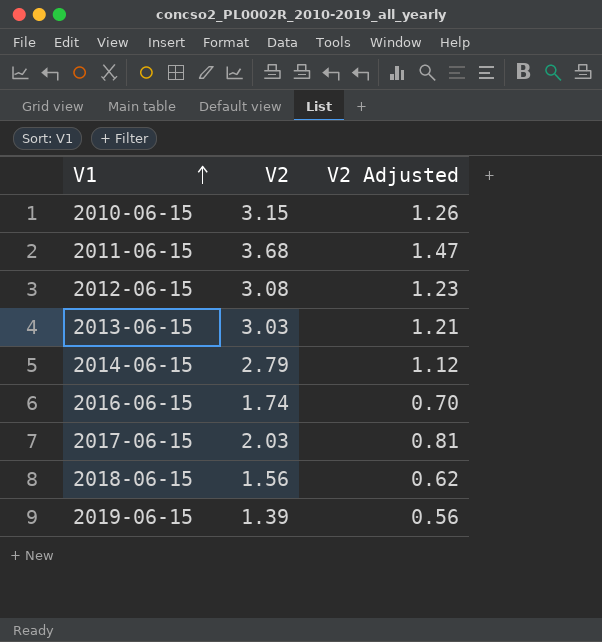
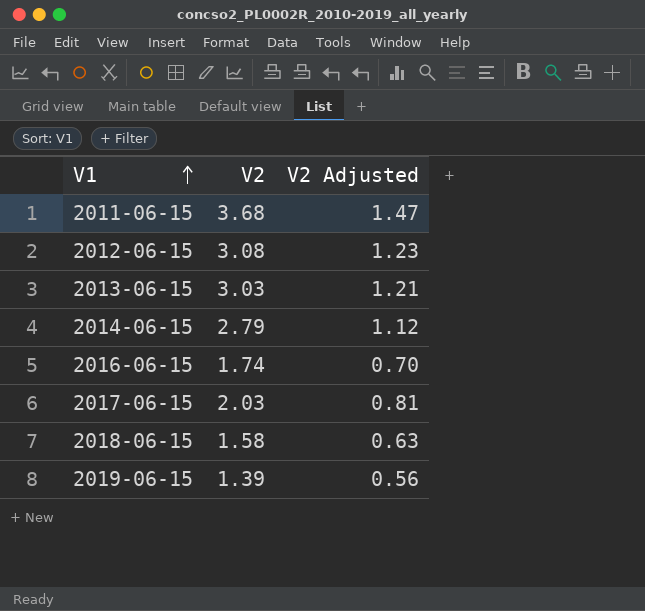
row 2010-06-15: 3.15 | 1.26 -> none
2018-06-15 | V2: 1.56 -> 1.58
2018-06-15 | V2 Adjusted: 0.62 -> 0.63

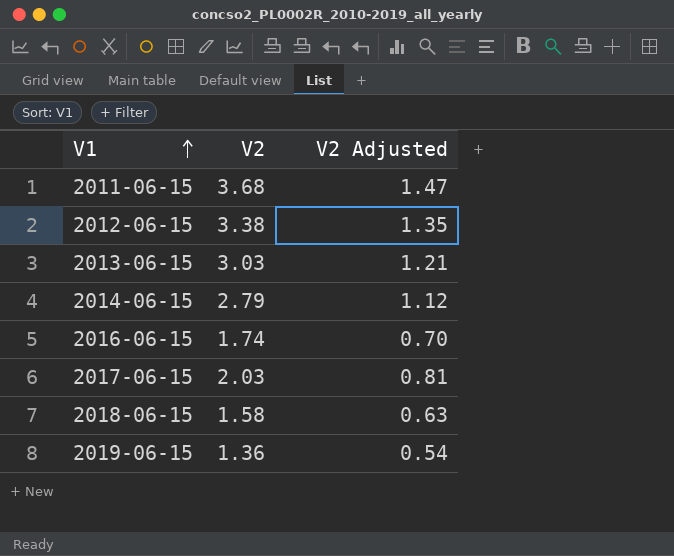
2012-06-15 | V2: 3.08 -> 3.38
2012-06-15 | V2 Adjusted: 1.23 -> 1.35
2019-06-15 | V2: 1.39 -> 1.36
2019-06-15 | V2 Adjusted: 0.56 -> 0.54

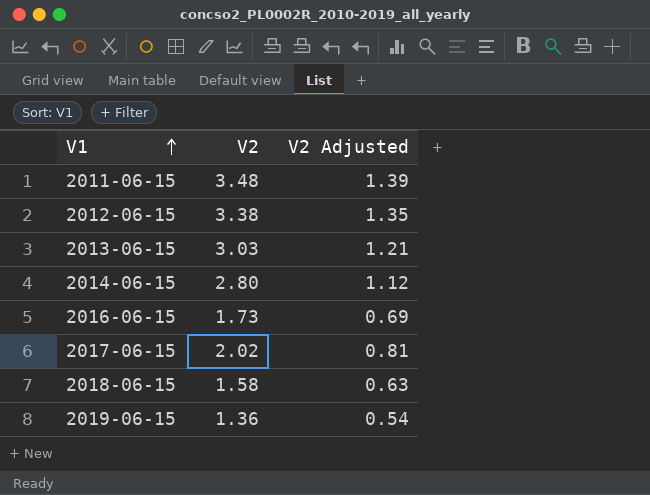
2011-06-15 | V2: 3.68 -> 3.48
2011-06-15 | V2 Adjusted: 1.47 -> 1.39
2014-06-15 | V2: 2.79 -> 2.80
2016-06-15 | V2: 1.74 -> 1.73
2016-06-15 | V2 Adjusted: 0.70 -> 0.69
2017-06-15 | V2: 2.03 -> 2.02

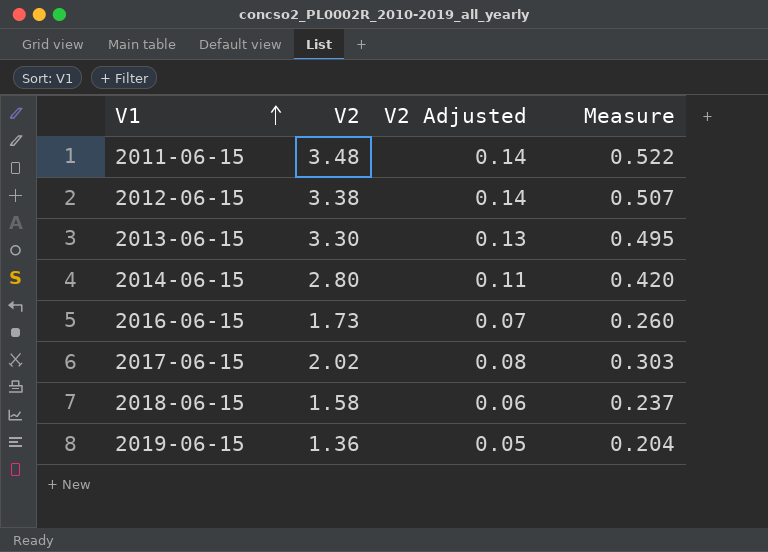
column V2 Adjusted | formula: [V2] * 0.4 -> [V2] * 0.04
column Measure | formula: none -> [V2] * 0.15
2013-06-15 | V2: 3.03 -> 3.30

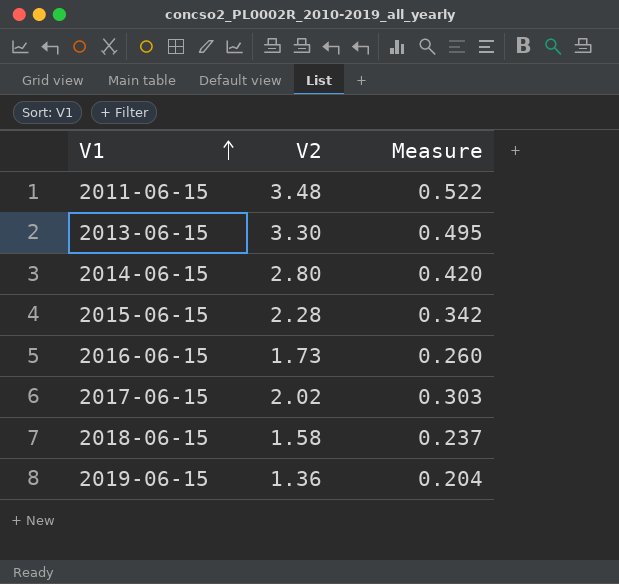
column V2 Adjusted | formula: [V2] * 0.04 -> none
row 2012-06-15: 3.38 | 0.14 | 0.507 -> none
row 2015-06-15: none -> 2.28 | 0.342

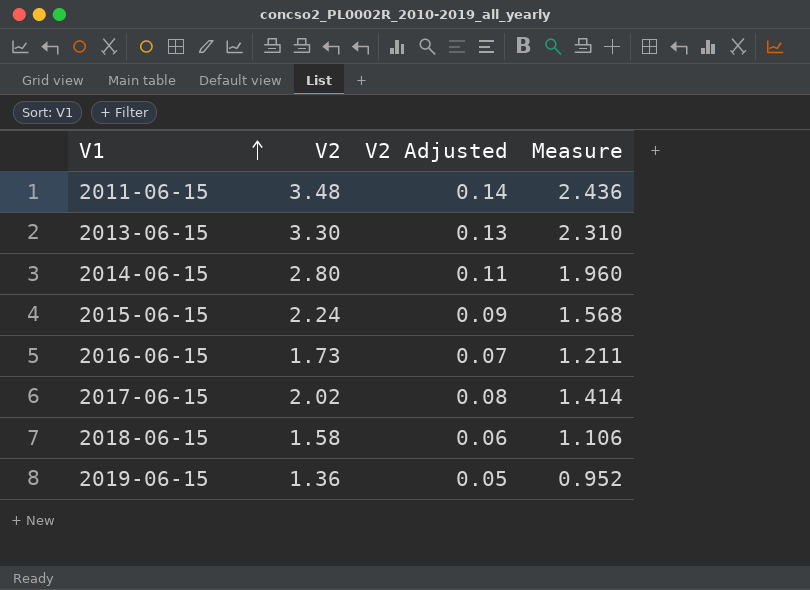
column V2 Adjusted | formula: none -> [V2] * 0.04
column Measure | formula: [V2] * 0.15 -> [V2] * 0.7
2015-06-15 | V2: 2.28 -> 2.24

